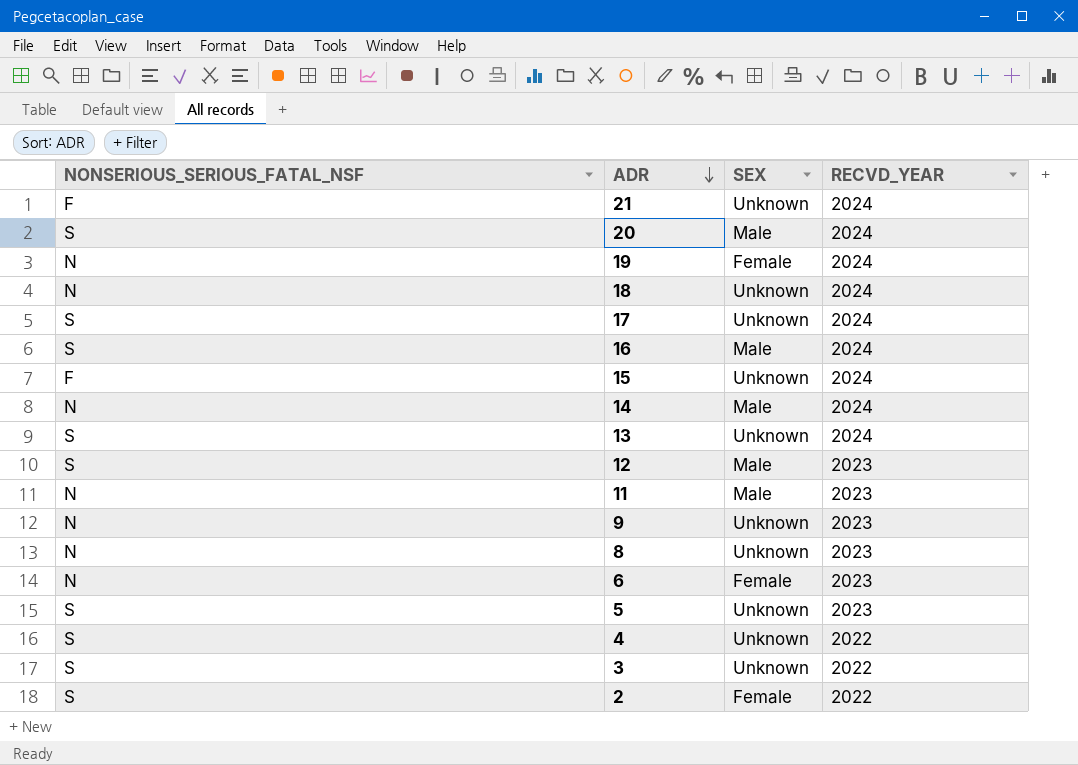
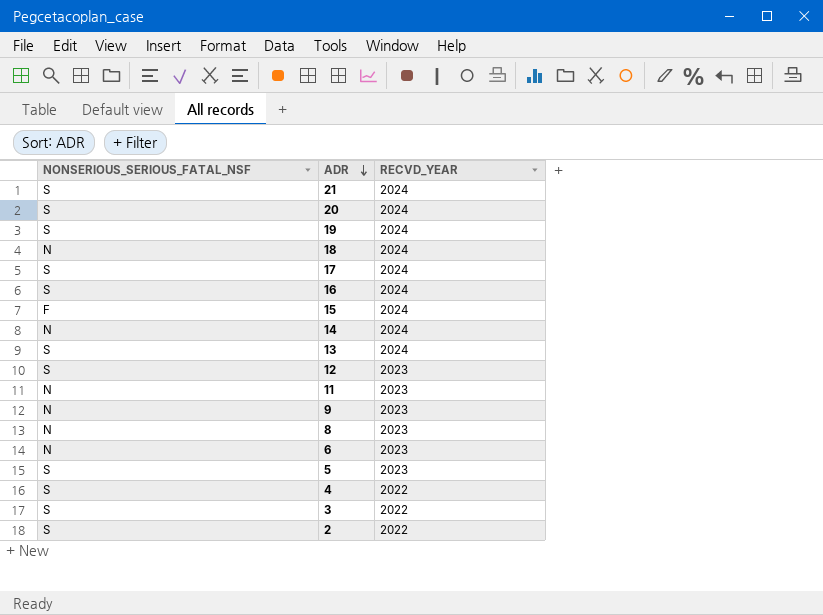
column SEX | position: 3 -> none
21 | NONSERIOUS_SERIOUS_FATAL_NSF: F -> S
19 | NONSERIOUS_SERIOUS_FATAL_NSF: N -> S

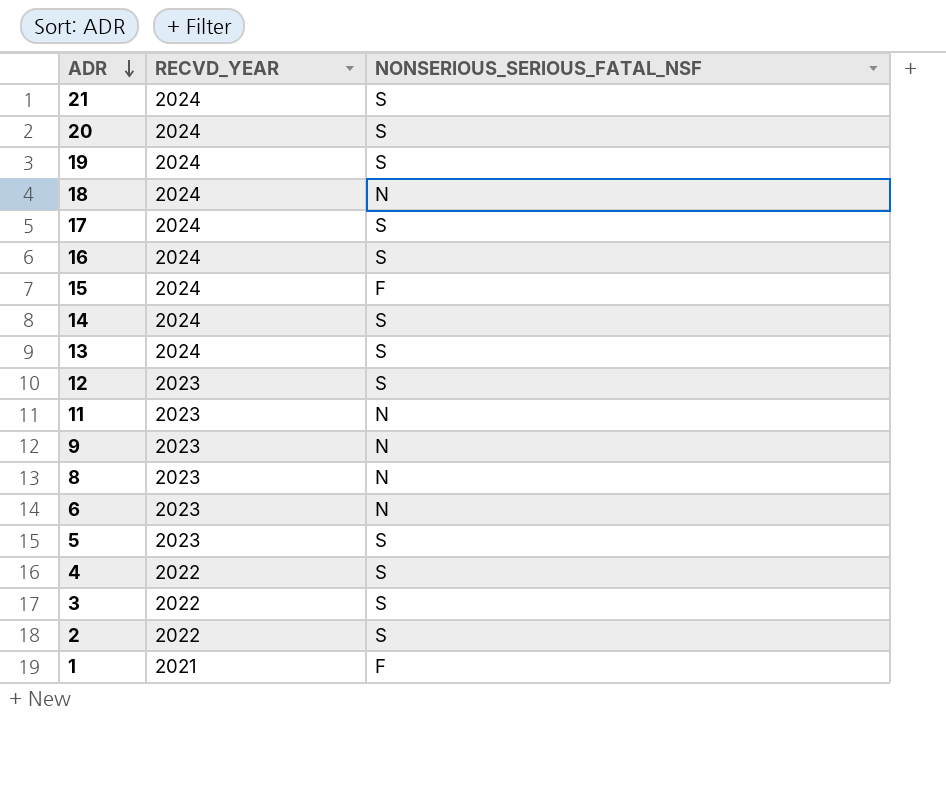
column NONSERIOUS_SERIOUS_FATAL_NSF | position: 1 -> 3
14 | NONSERIOUS_SERIOUS_FATAL_NSF: N -> S
row 1: none -> 2021 | F

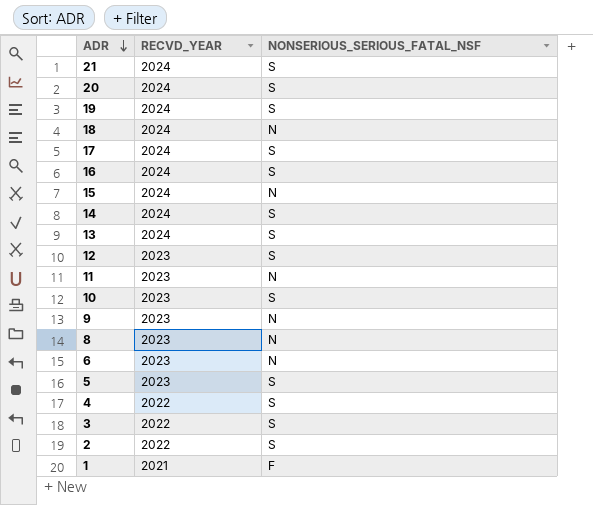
15 | NONSERIOUS_SERIOUS_FATAL_NSF: F -> N
row 10: none -> 2023 | S

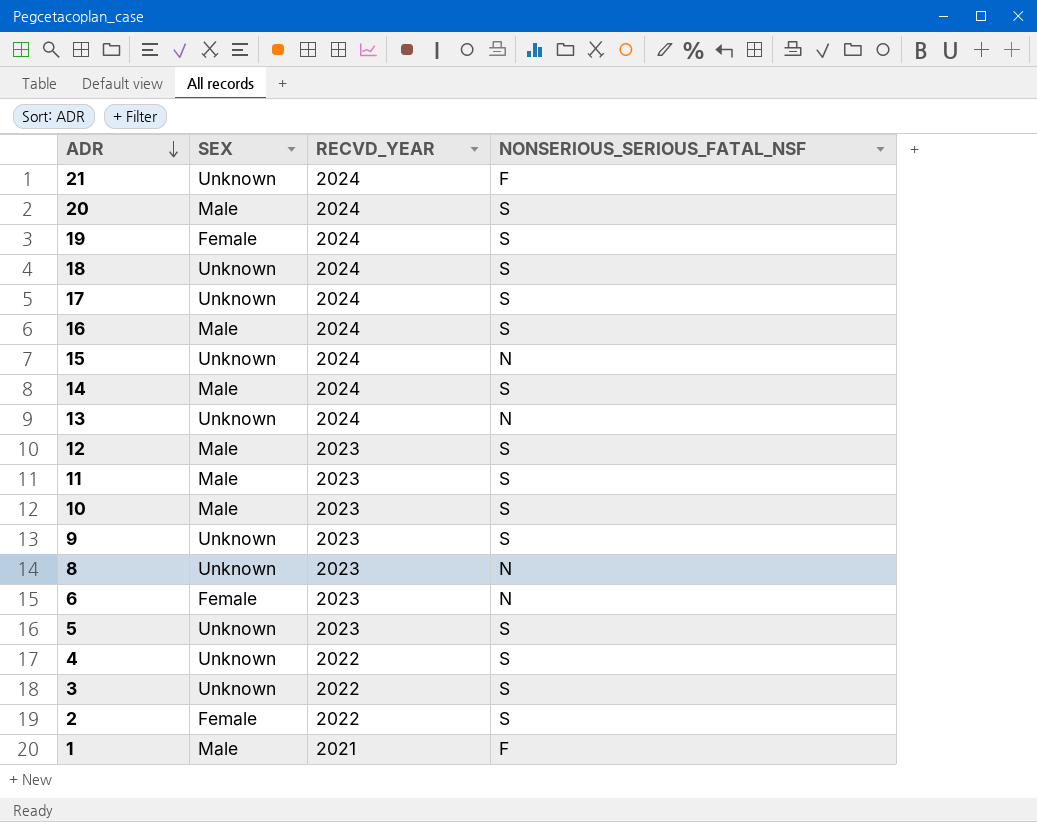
column SEX | position: none -> 2
21 | NONSERIOUS_SERIOUS_FATAL_NSF: S -> F
18 | NONSERIOUS_SERIOUS_FATAL_NSF: N -> S
13 | NONSERIOUS_SERIOUS_FATAL_NSF: S -> N
11 | NONSERIOUS_SERIOUS_FATAL_NSF: N -> S
9 | NONSERIOUS_SERIOUS_FATAL_NSF: N -> S

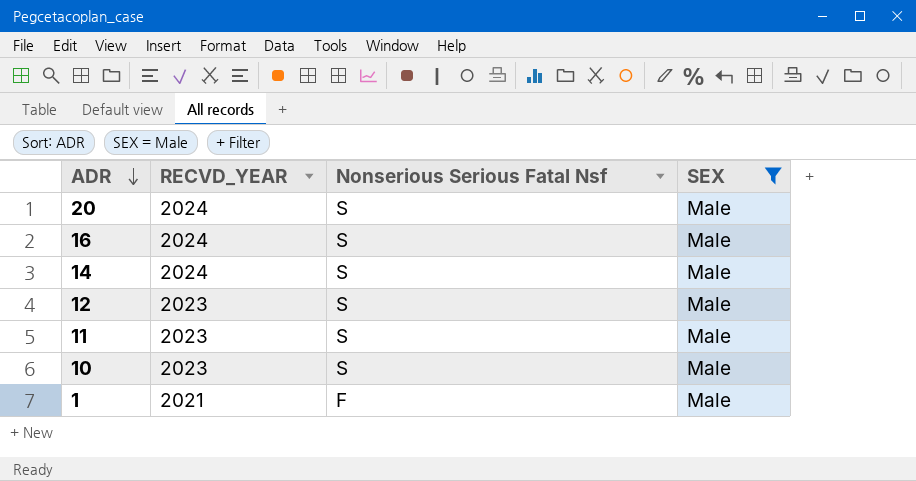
filter: none -> SEX = Male
column name: NONSERIOUS_SERIOUS_FATAL_NSF -> Nonserious Serious Fatal Nsf
column SEX | position: 2 -> 4

